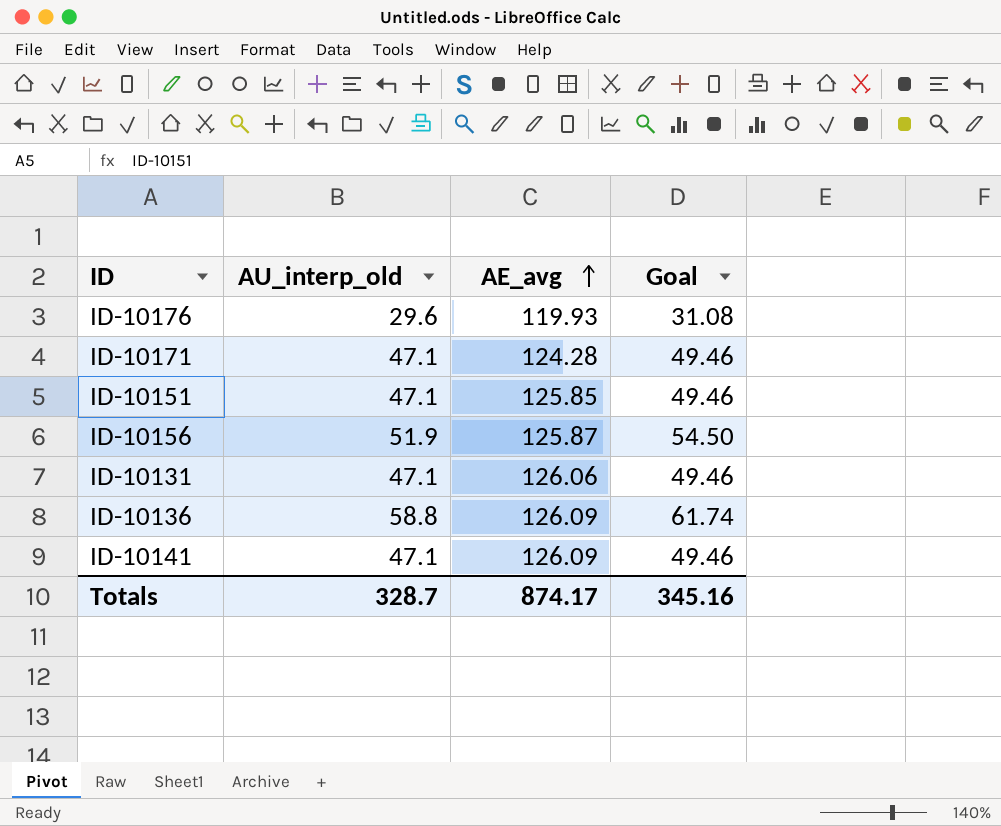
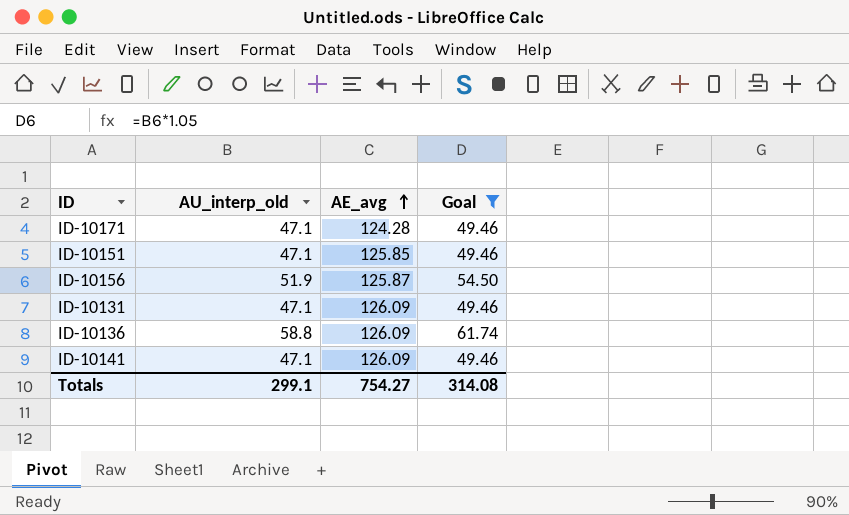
filter: none -> Goal != 31.08
ID-10131 | AE_avg: 126.06 -> 126.09
Totals | AU_interp_old: 328.7 -> 299.1
Totals | AE_avg: 874.17 -> 754.27
Totals | Goal: 345.16 -> 314.08

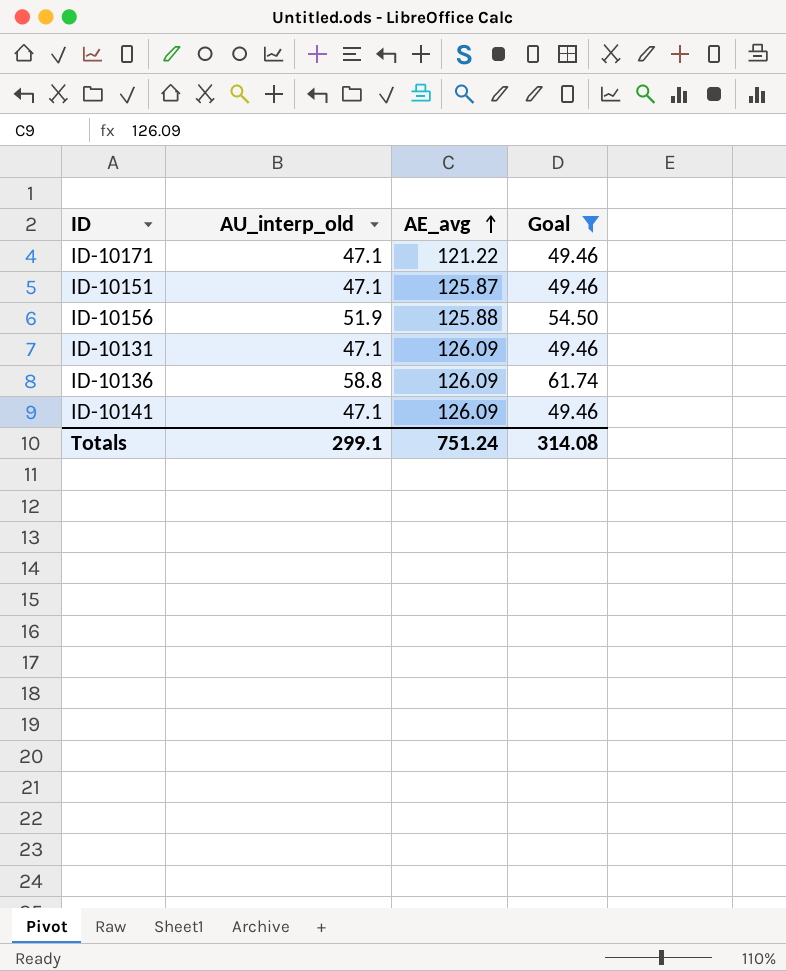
ID-10171 | AE_avg: 124.28 -> 121.22
ID-10151 | AE_avg: 125.85 -> 125.87
ID-10156 | AE_avg: 125.87 -> 125.88
Totals | AE_avg: 754.27 -> 751.24

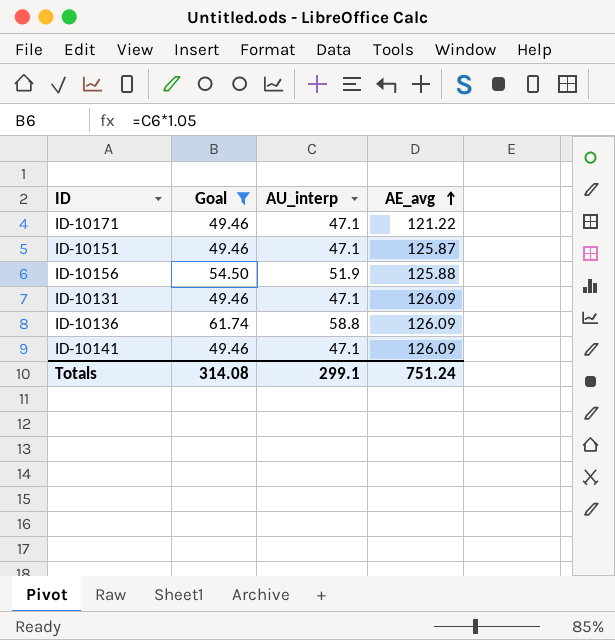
column Goal | position: 4 -> 2
column name: AU_interp_old -> AU_interp

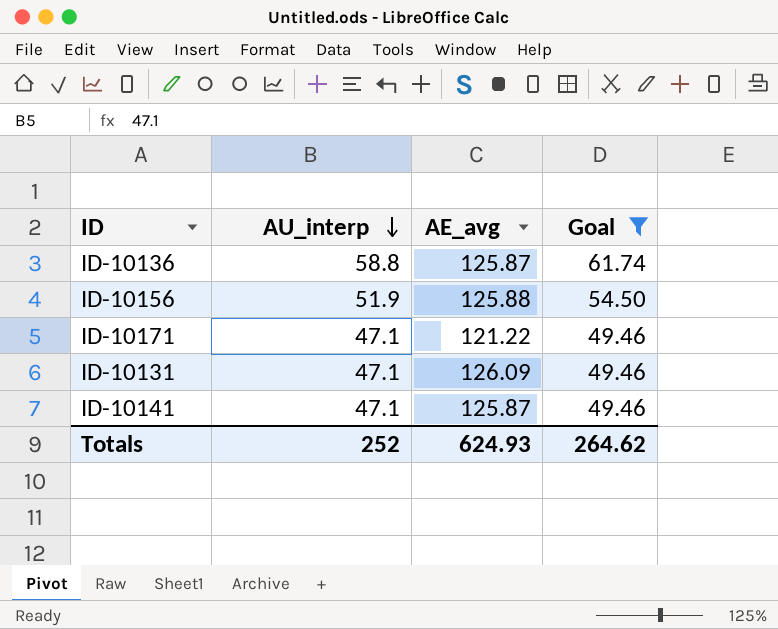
row order: AE_avg ascending -> AU_interp descending
column Goal | position: 2 -> 4
row ID-10151: 49.46 | 47.1 | 125.87 -> none
ID-10136 | AE_avg: 126.09 -> 125.87
ID-10141 | AE_avg: 126.09 -> 125.87
Totals | AU_interp: 299.1 -> 252
Totals | AE_avg: 751.24 -> 624.93
Totals | Goal: 314.08 -> 264.62

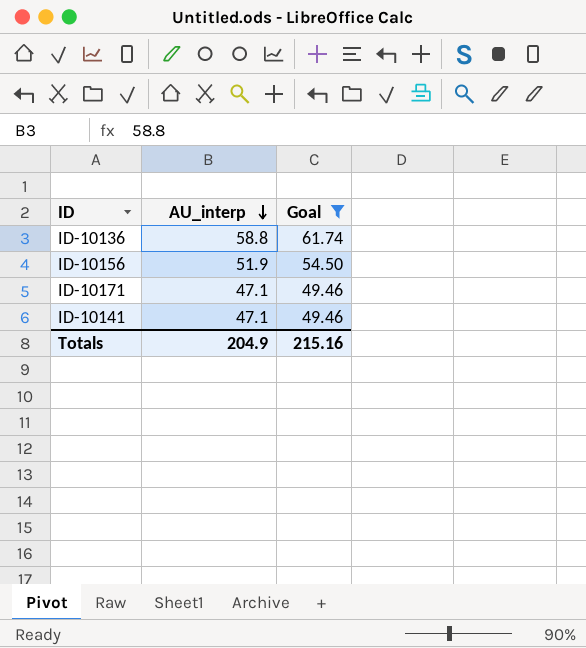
column AE_avg | position: 3 -> none
row ID-10131: 47.1 | 126.09 | 49.46 -> none
Totals | AU_interp: 252 -> 204.9
Totals | Goal: 264.62 -> 215.16

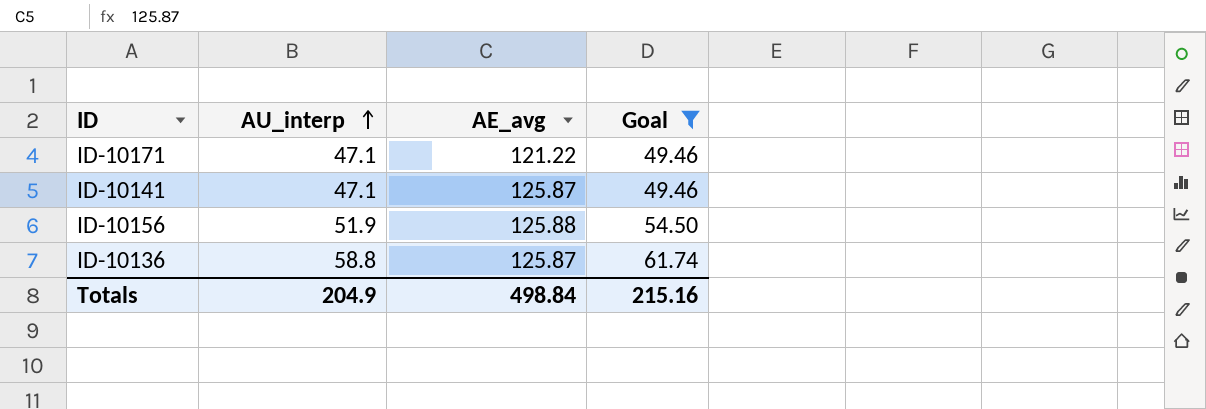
row order: AU_interp descending -> AU_interp ascending
column AE_avg | position: none -> 3

